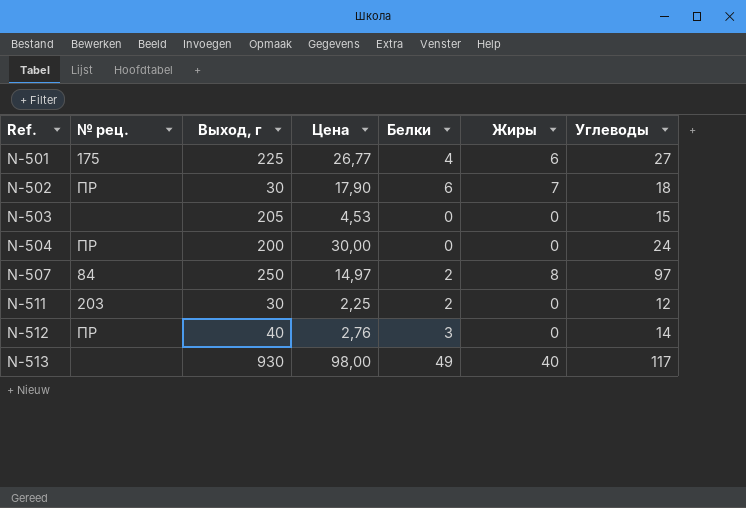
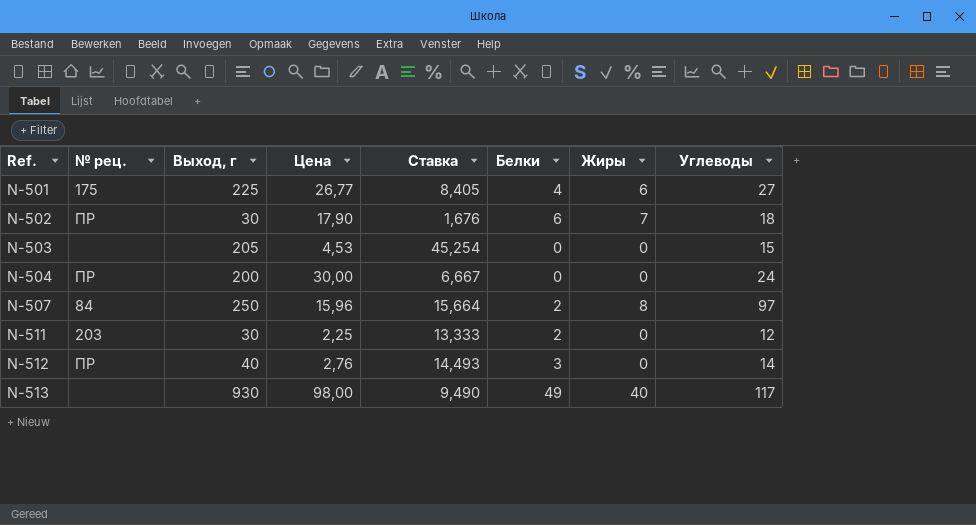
column Ставка | formula: none -> [Выход, г] / [Цена]
N-507 | Цена: 14,97 -> 15,96

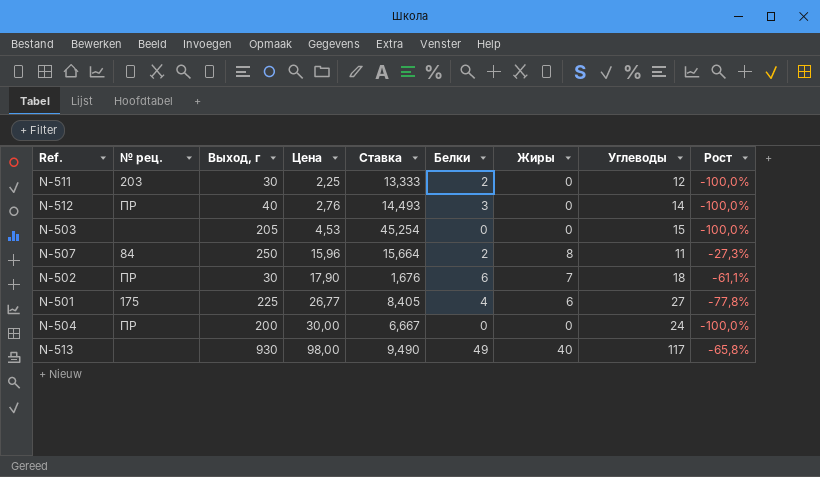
row order: Ref. ascending -> Цена ascending
column Рост | formula: none -> ([Жиры] - [Углеводы]) / [Углеводы]
N-507 | Углеводы: 97 -> 11

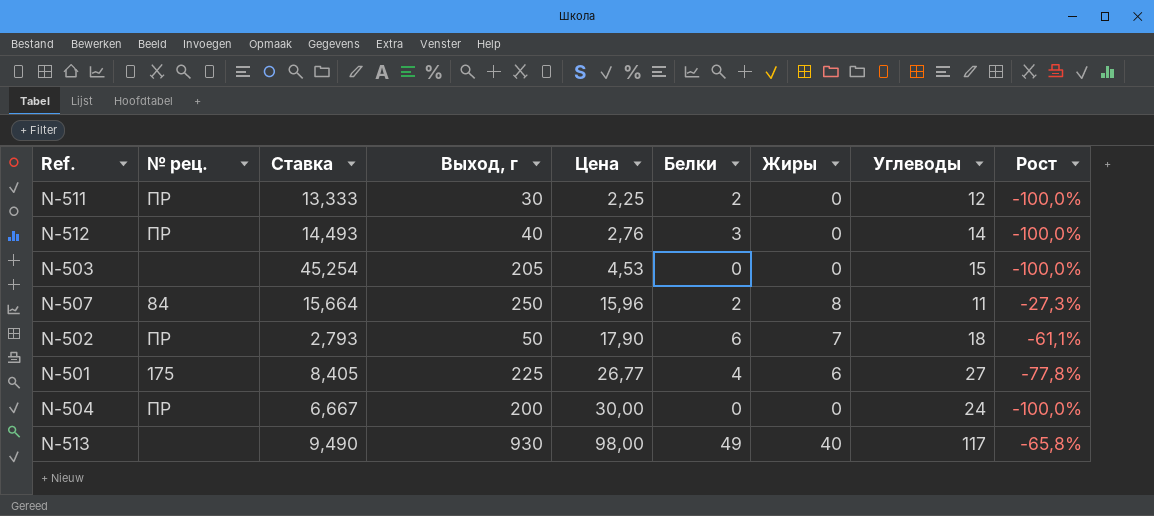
column Ставка | position: 5 -> 3
N-511 | № рец.: 203 -> ПР
N-502 | Ставка: 1,676 -> 2,793
N-502 | Выход, г: 30 -> 50

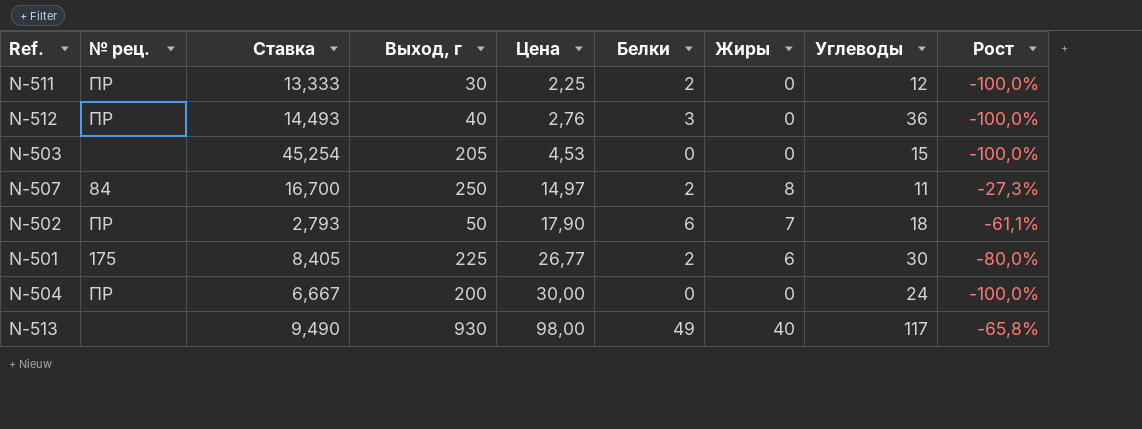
N-512 | Углеводы: 14 -> 36
N-507 | Ставка: 15,664 -> 16,700
N-507 | Цена: 15,96 -> 14,97
N-501 | Белки: 4 -> 2
N-501 | Углеводы: 27 -> 30
N-501 | Рост: -77,8% -> -80,0%

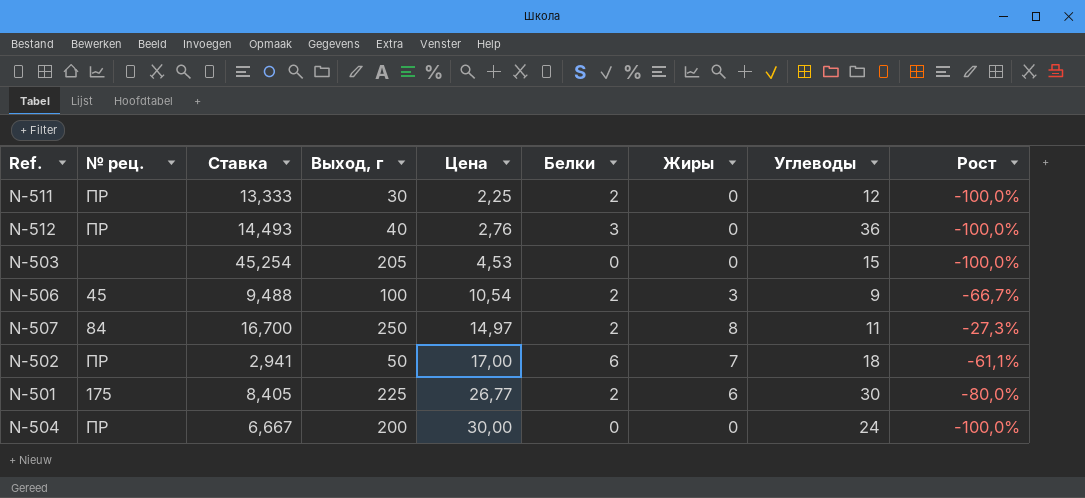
row N-513: none | 9,490 | 930 | 98,00 | 49 | 40 | 117 | -65,8% -> none
row N-506: none -> 45 | 9,488 | 100 | 10,54 | 2 | 3 | 9 | -66,7%
N-502 | Ставка: 2,793 -> 2,941
N-502 | Цена: 17,90 -> 17,00

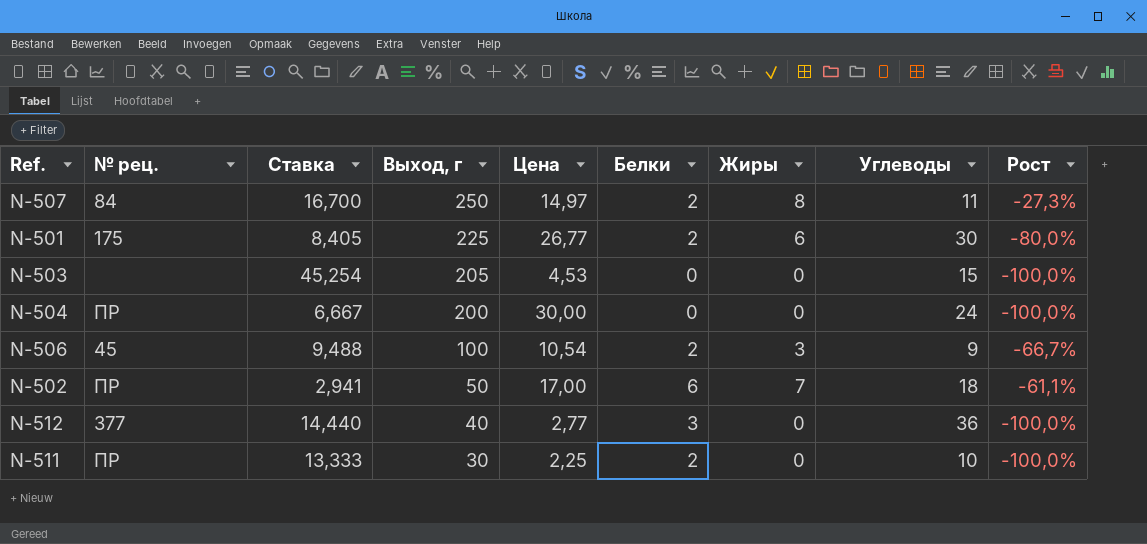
row order: Цена ascending -> Выход, г descending
N-512 | № рец.: ПР -> 377
N-512 | Ставка: 14,493 -> 14,440
N-512 | Цена: 2,76 -> 2,77
N-511 | Углеводы: 12 -> 10

